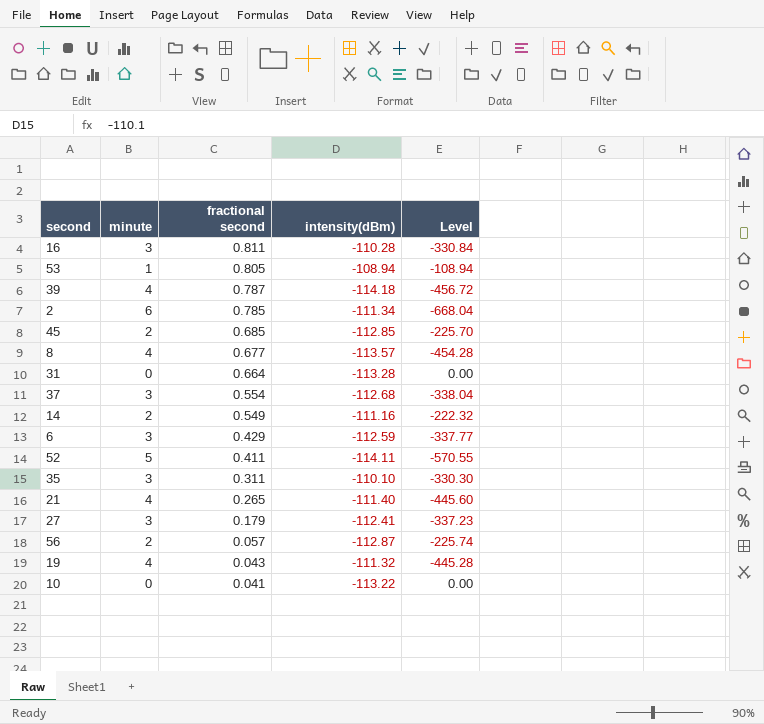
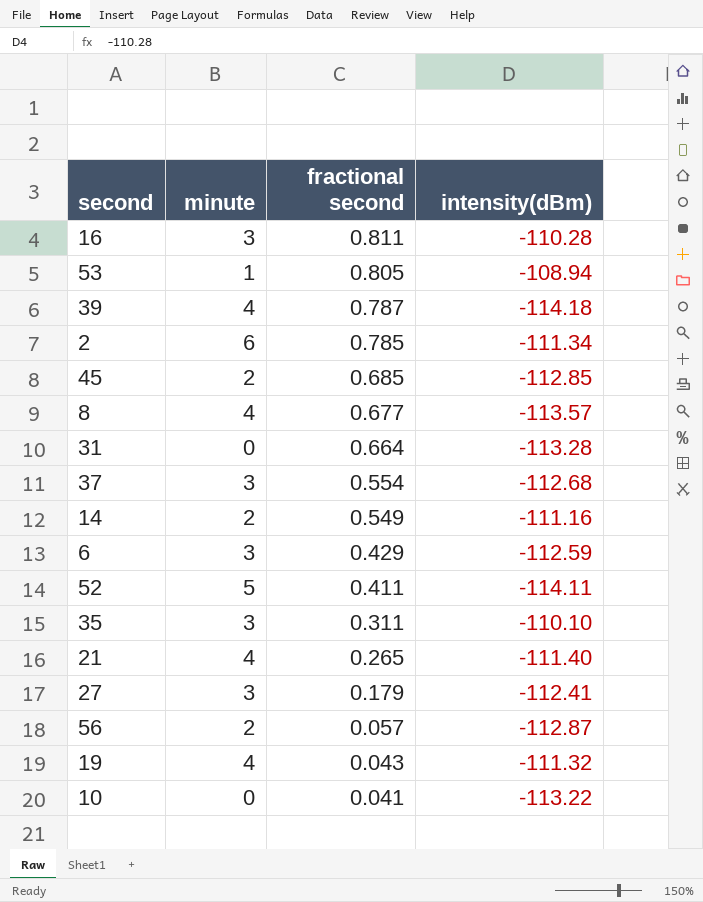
column Level | formula: [minute] * [intensity(dBm)] -> none

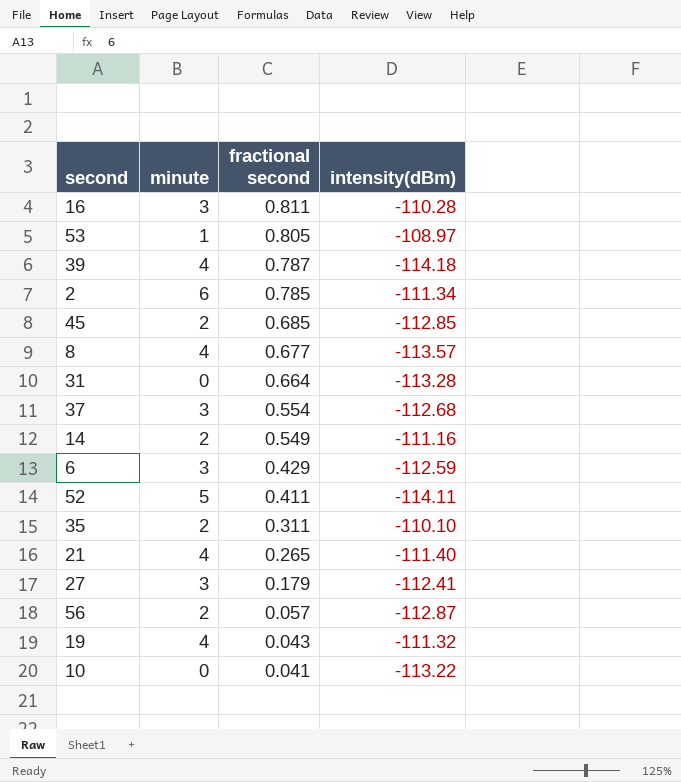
53 | intensity(dBm): -108.94 -> -108.97
35 | minute: 3 -> 2

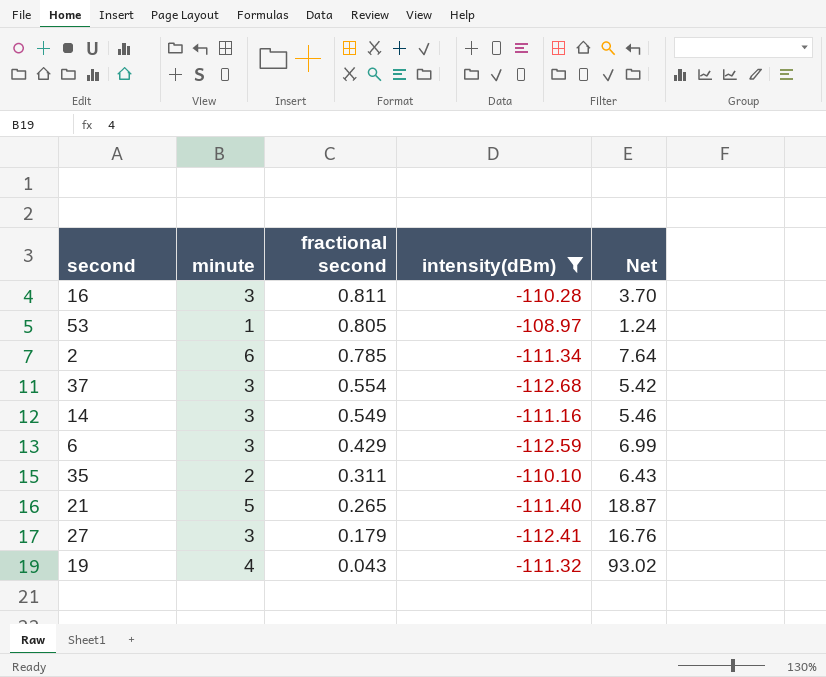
filter: none -> intensity(dBm) >= -112.68
column Net | formula: none -> [minute] / [fractional second]
14 | minute: 2 -> 3
21 | minute: 4 -> 5

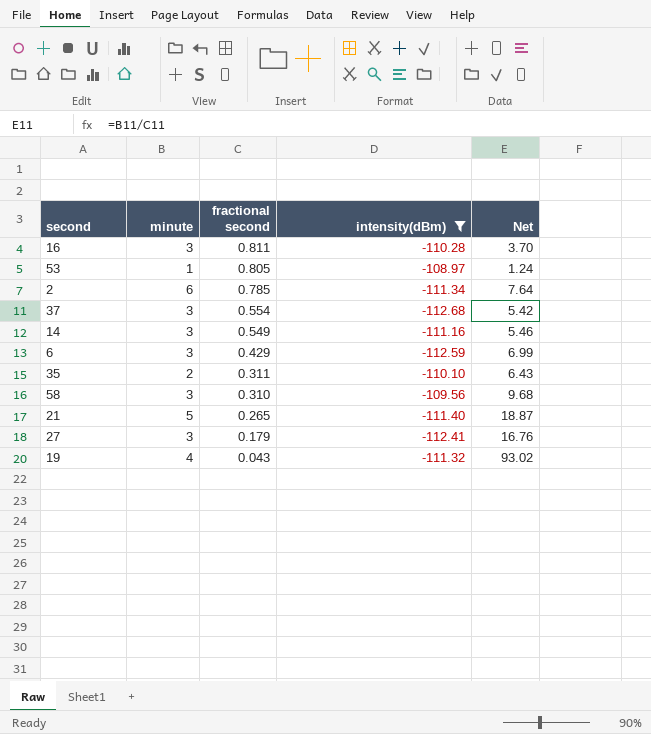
row 58: none -> 3 | 0.310 | -109.56 | 9.68

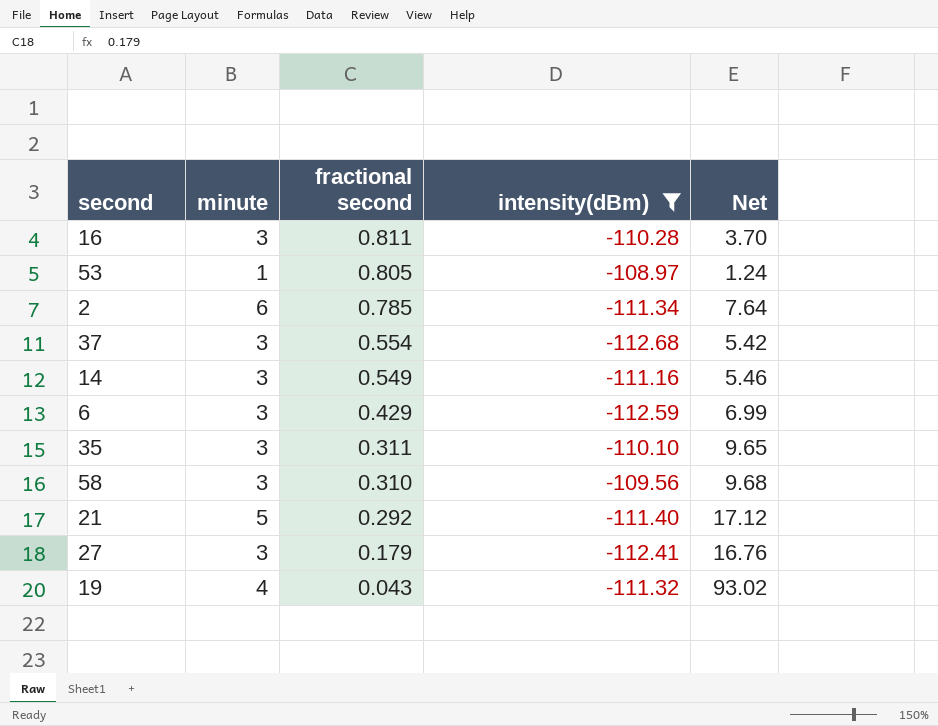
35 | minute: 2 -> 3
35 | Net: 6.43 -> 9.65
21 | fractional second: 0.265 -> 0.292
21 | Net: 18.87 -> 17.12

